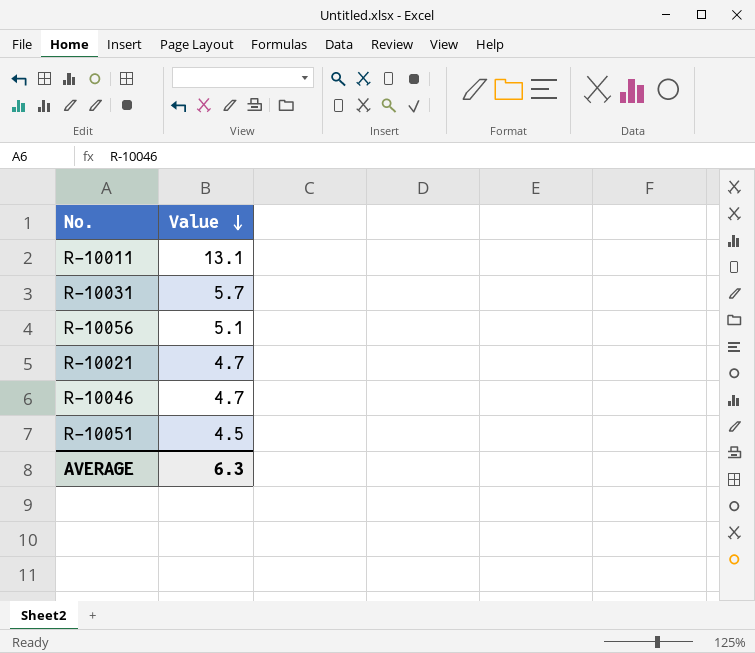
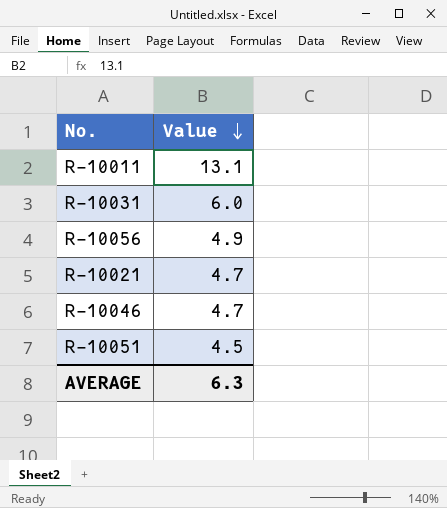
R-10031 | Value: 5.7 -> 6.0
R-10056 | Value: 5.1 -> 4.9

